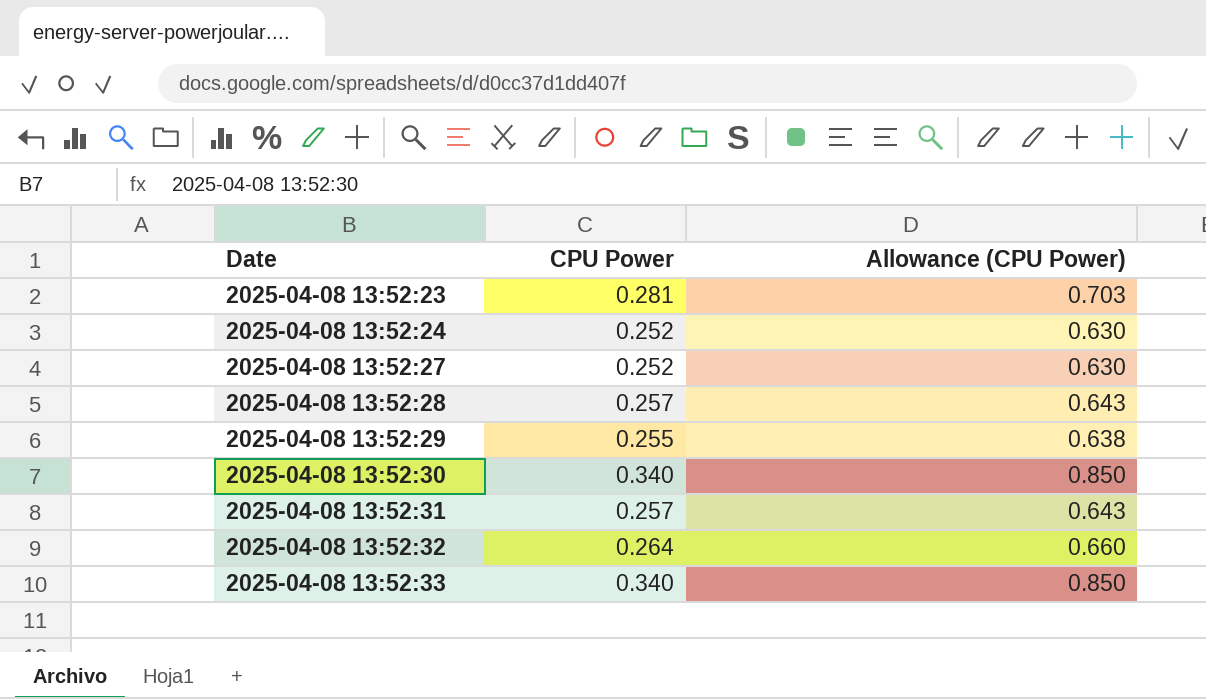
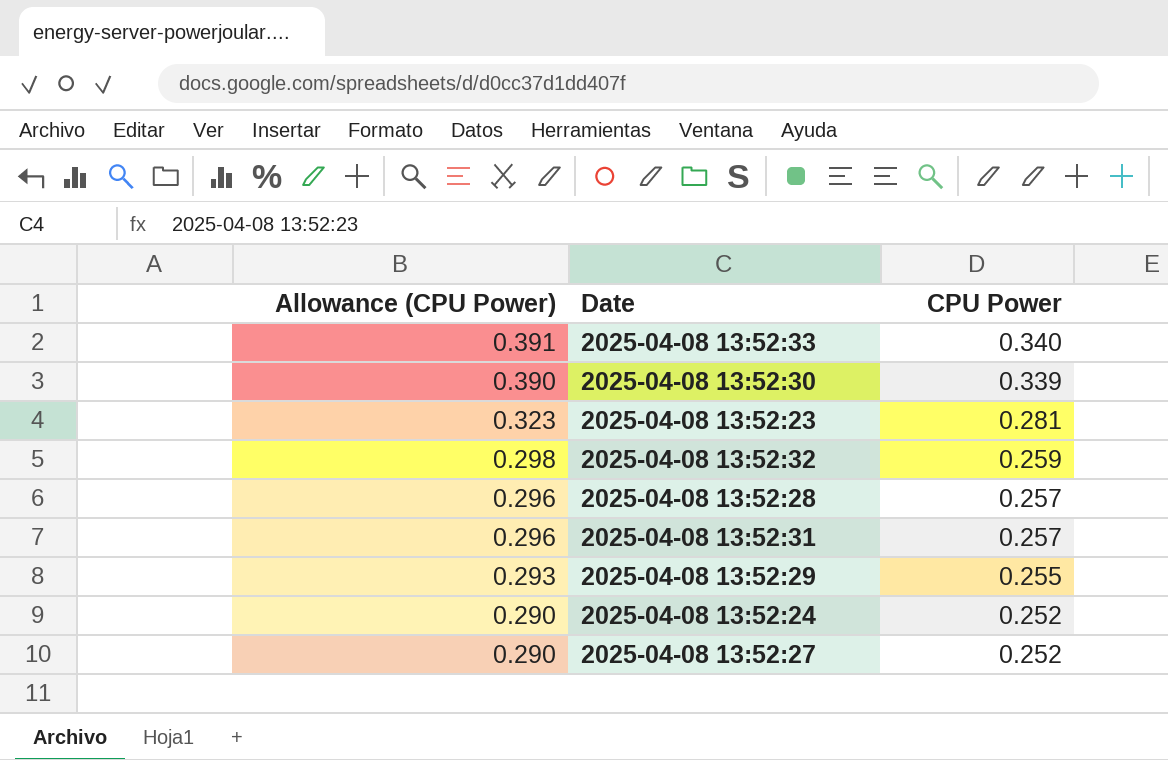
row order: Date ascending -> Allowance (CPU Power) descending
column Allowance (CPU Power) | formula: [CPU Power] * 2.5 -> [CPU Power] * 1.15
column Allowance (CPU Power) | position: 3 -> 1
2025-04-08 13:52:30 | CPU Power: 0.340 -> 0.339
2025-04-08 13:52:32 | CPU Power: 0.264 -> 0.259

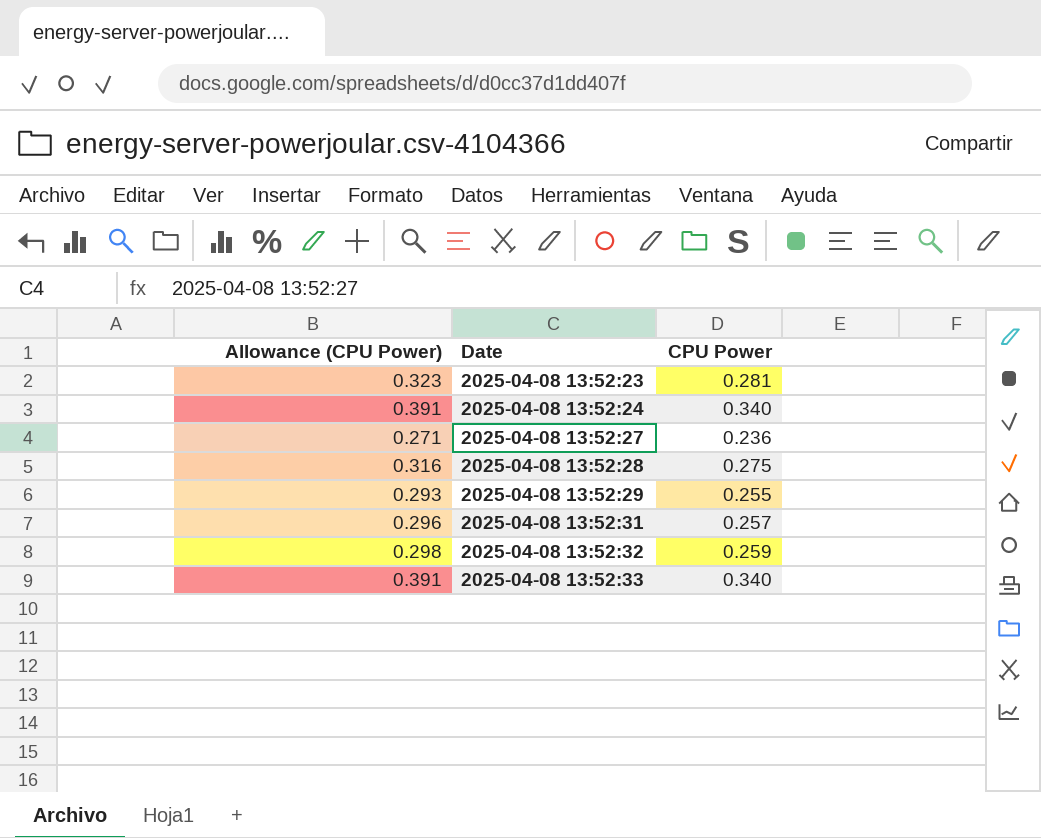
row order: Allowance (CPU Power) descending -> Date ascending
row 2025-04-08 13:52:30: 0.390 | 0.339 -> none
2025-04-08 13:52:24 | Allowance (CPU Power): 0.290 -> 0.391
2025-04-08 13:52:24 | CPU Power: 0.252 -> 0.340
2025-04-08 13:52:27 | Allowance (CPU Power): 0.290 -> 0.271
2025-04-08 13:52:27 | CPU Power: 0.252 -> 0.236
2025-04-08 13:52:28 | Allowance (CPU Power): 0.296 -> 0.316
2025-04-08 13:52:28 | CPU Power: 0.257 -> 0.275

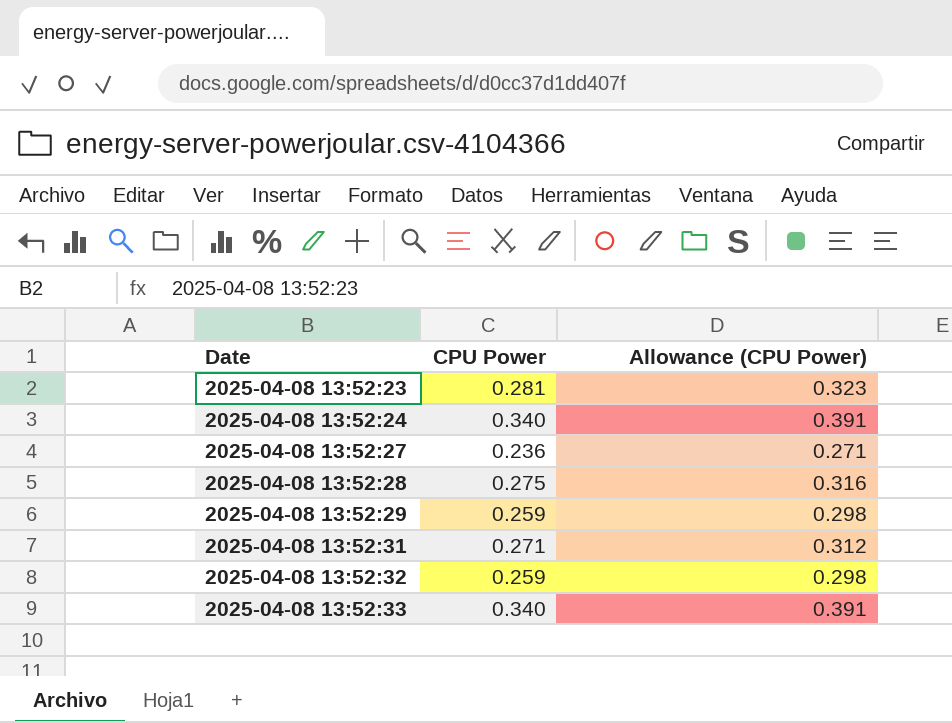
column Allowance (CPU Power) | position: 1 -> 3
2025-04-08 13:52:29 | CPU Power: 0.255 -> 0.259
2025-04-08 13:52:29 | Allowance (CPU Power): 0.293 -> 0.298
2025-04-08 13:52:31 | CPU Power: 0.257 -> 0.271
2025-04-08 13:52:31 | Allowance (CPU Power): 0.296 -> 0.312

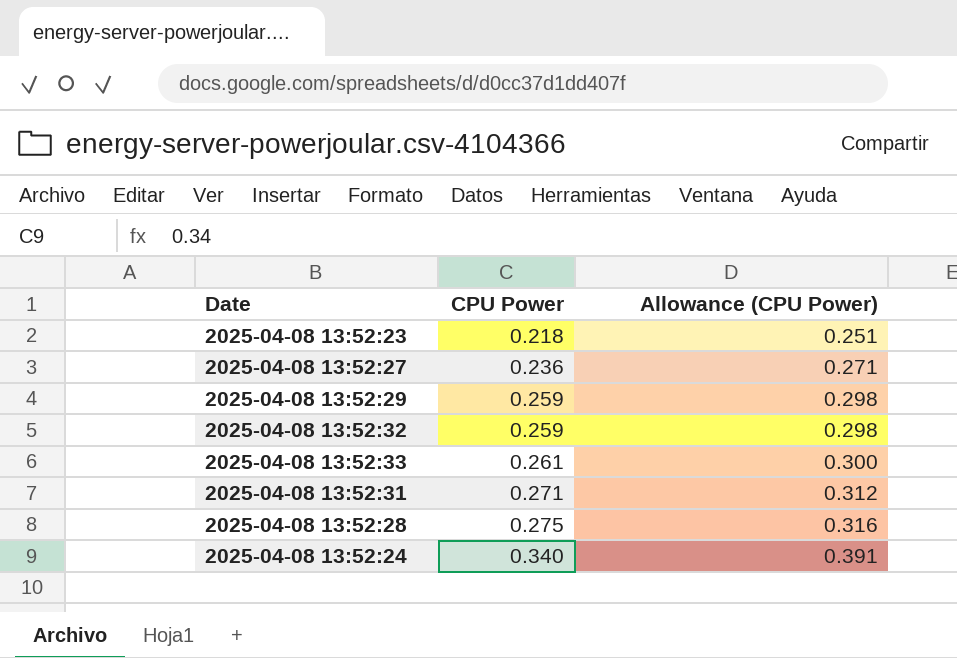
row order: Date ascending -> CPU Power ascending
2025-04-08 13:52:23 | CPU Power: 0.281 -> 0.218
2025-04-08 13:52:23 | Allowance (CPU Power): 0.323 -> 0.251
2025-04-08 13:52:33 | CPU Power: 0.340 -> 0.261
2025-04-08 13:52:33 | Allowance (CPU Power): 0.391 -> 0.300

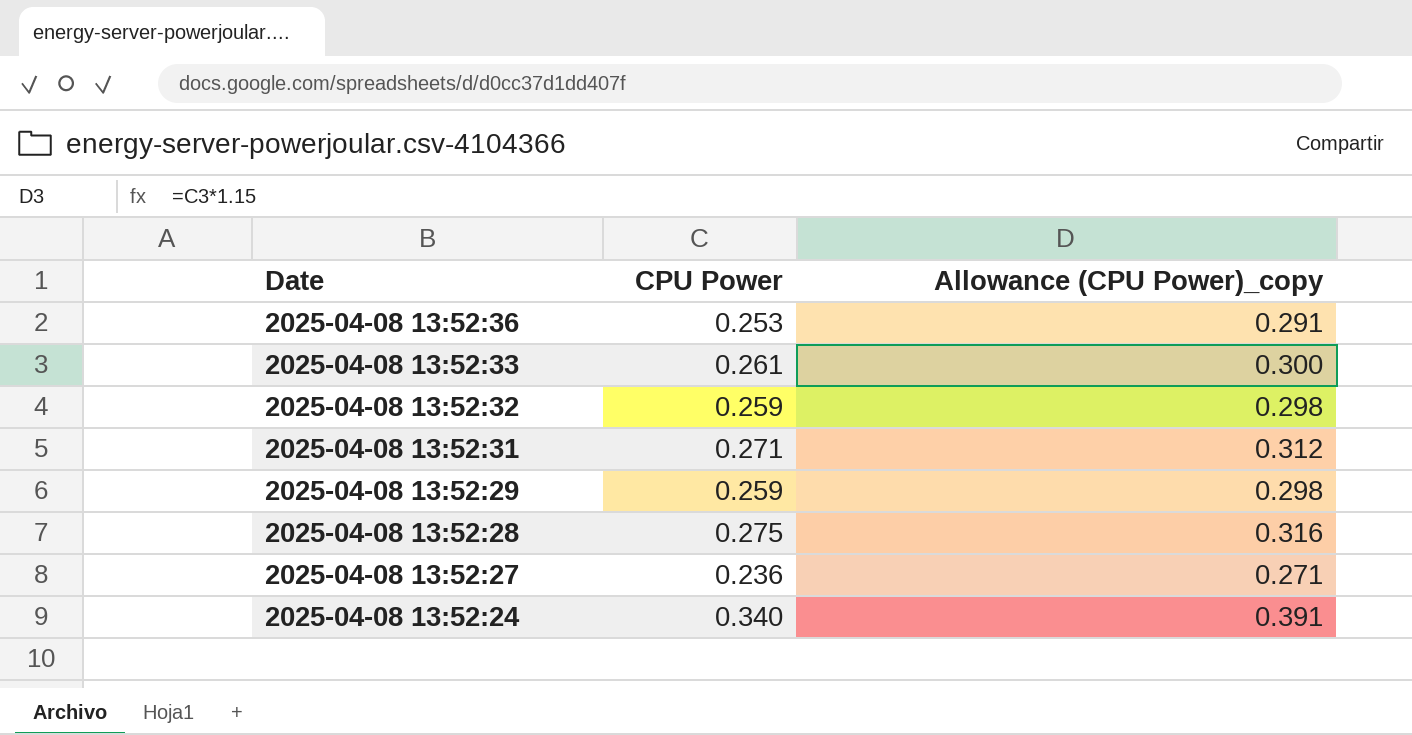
row order: CPU Power ascending -> Date descending
column name: Allowance (CPU Power) -> Allowance (CPU Power)_copy
row 2025-04-08 13:52:23: 0.218 | 0.251 -> none
row 2025-04-08 13:52:36: none -> 0.253 | 0.291

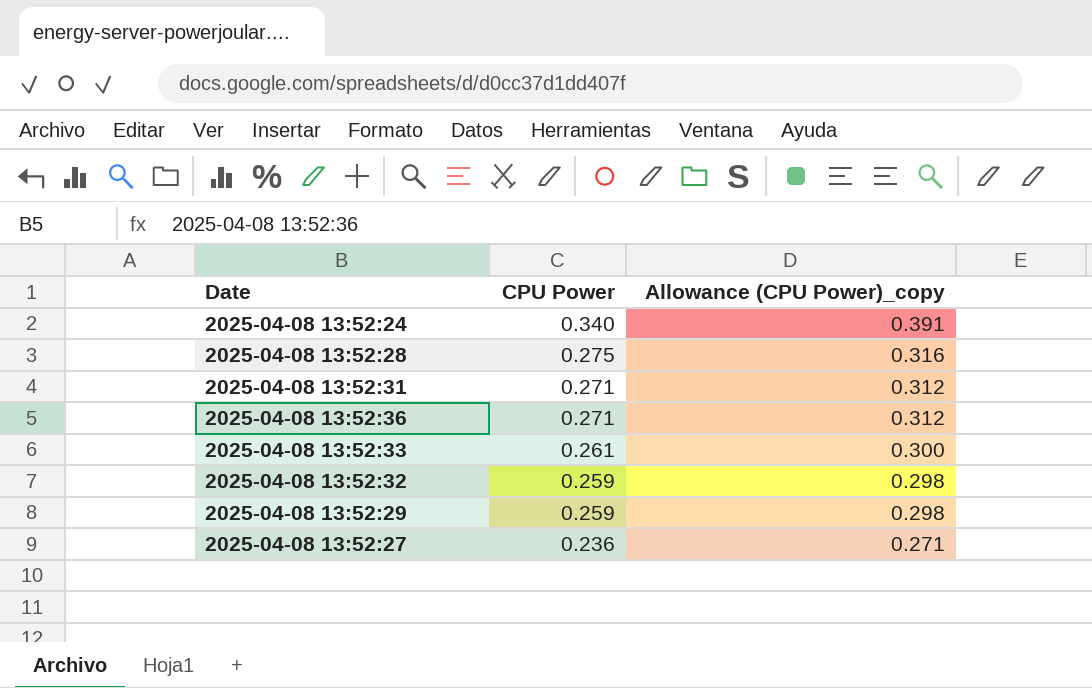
row order: Date descending -> CPU Power descending
2025-04-08 13:52:36 | CPU Power: 0.253 -> 0.271
2025-04-08 13:52:36 | Allowance (CPU Power)_copy: 0.291 -> 0.312

